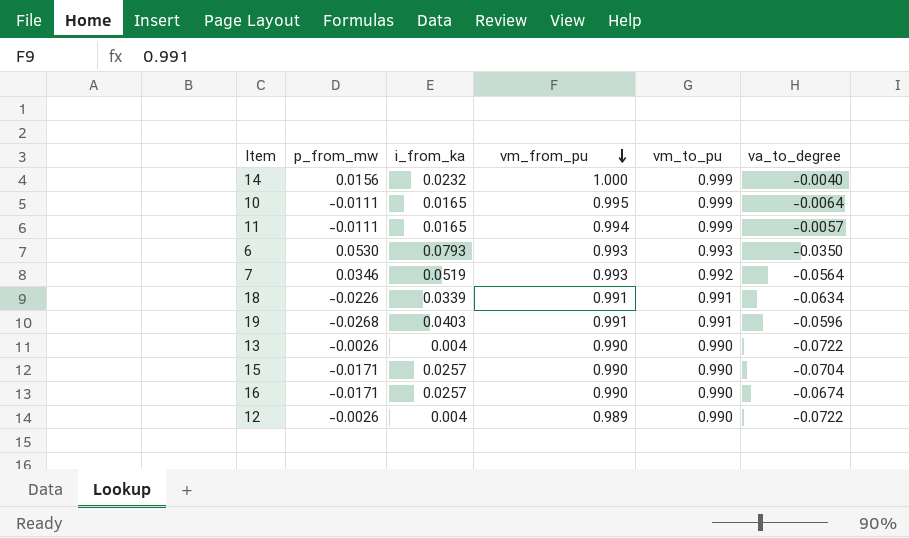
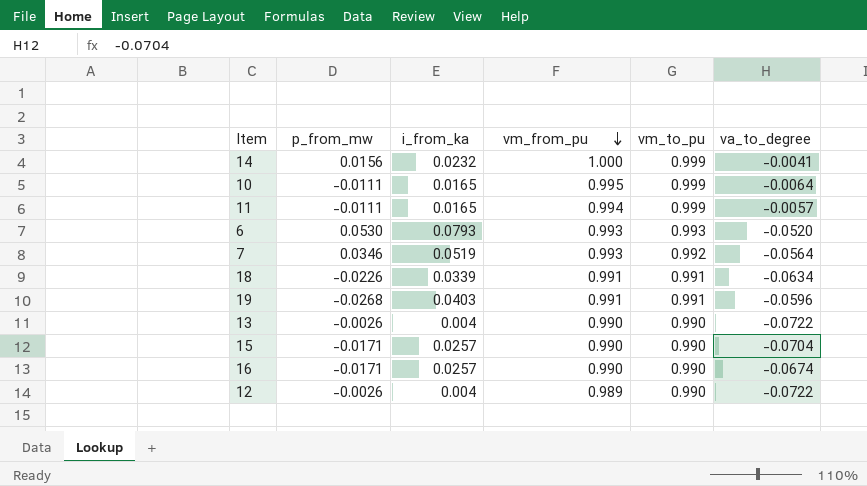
14 | va_to_degree: -0.0040 -> -0.0041
6 | va_to_degree: -0.0350 -> -0.0520

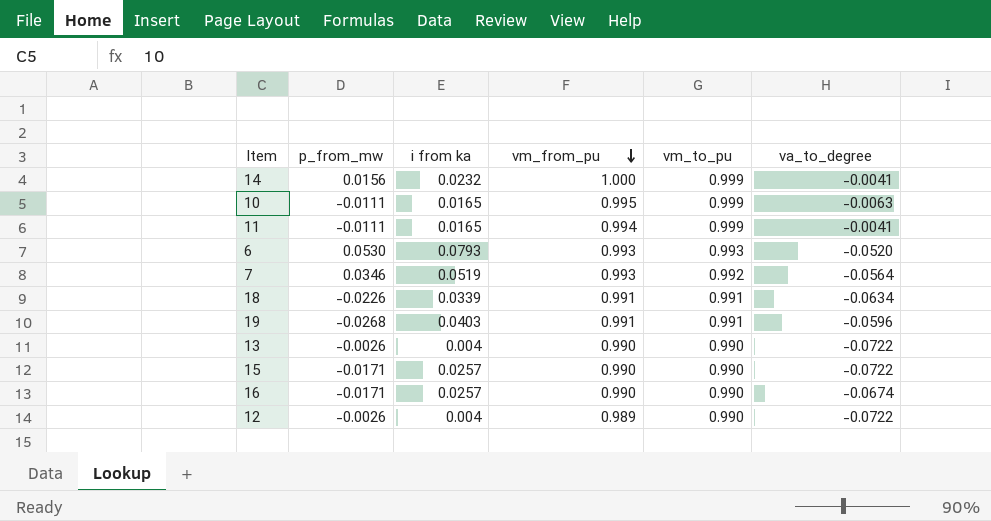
column name: i_from_ka -> i from ka
10 | va_to_degree: -0.0064 -> -0.0063
11 | va_to_degree: -0.0057 -> -0.0041
15 | va_to_degree: -0.0704 -> -0.0722

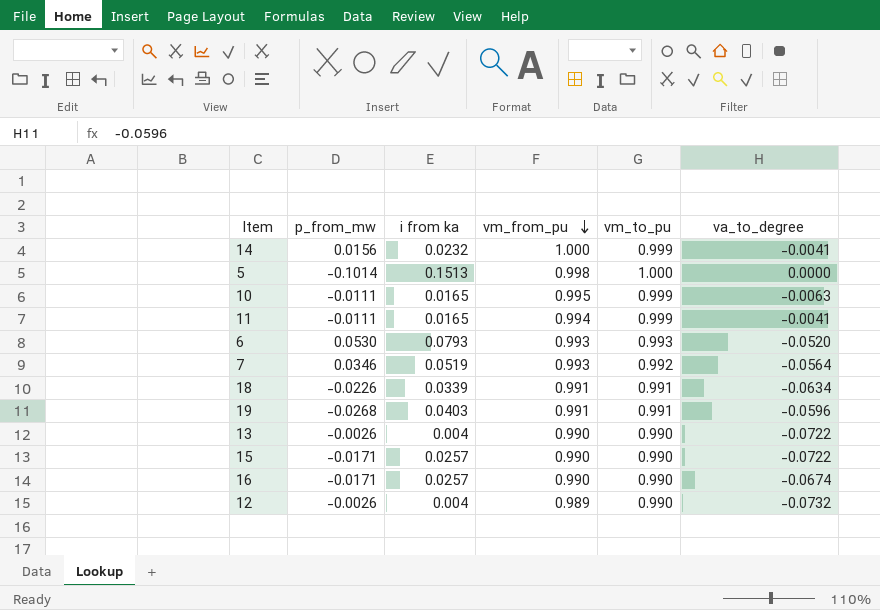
row 5: none -> -0.1014 | 0.1513 | 0.998 | 1.000 | 0.0000
12 | va_to_degree: -0.0722 -> -0.0732

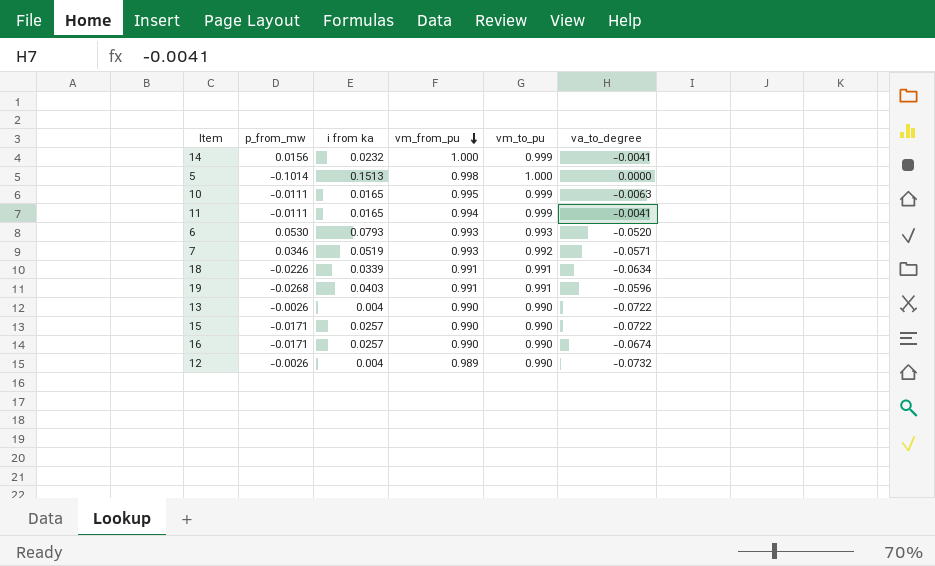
7 | va_to_degree: -0.0564 -> -0.0571

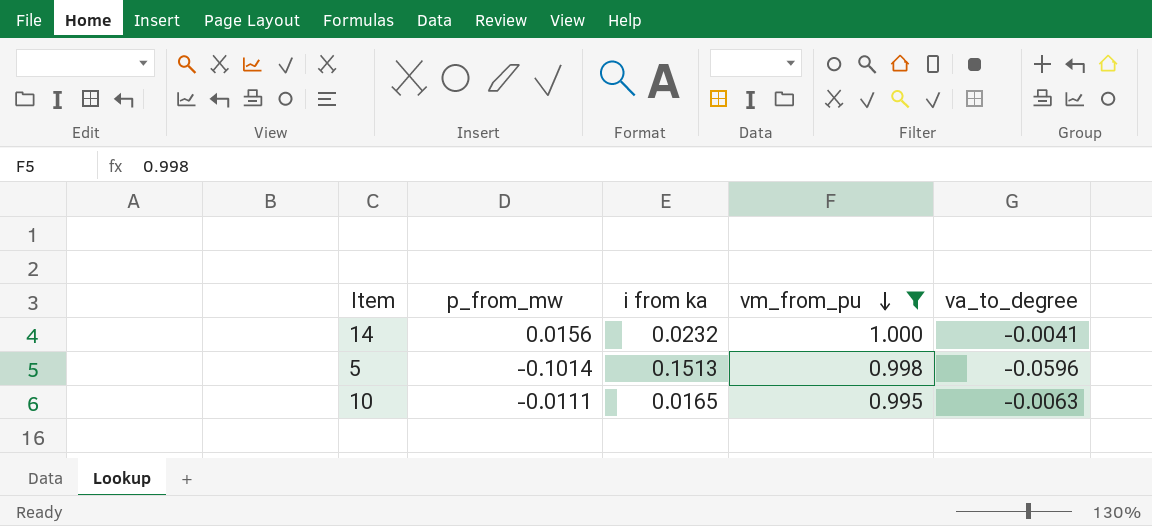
filter: none -> vm_from_pu >= 0.995
column vm_to_pu | position: 5 -> none
5 | va_to_degree: 0.0000 -> -0.0596

